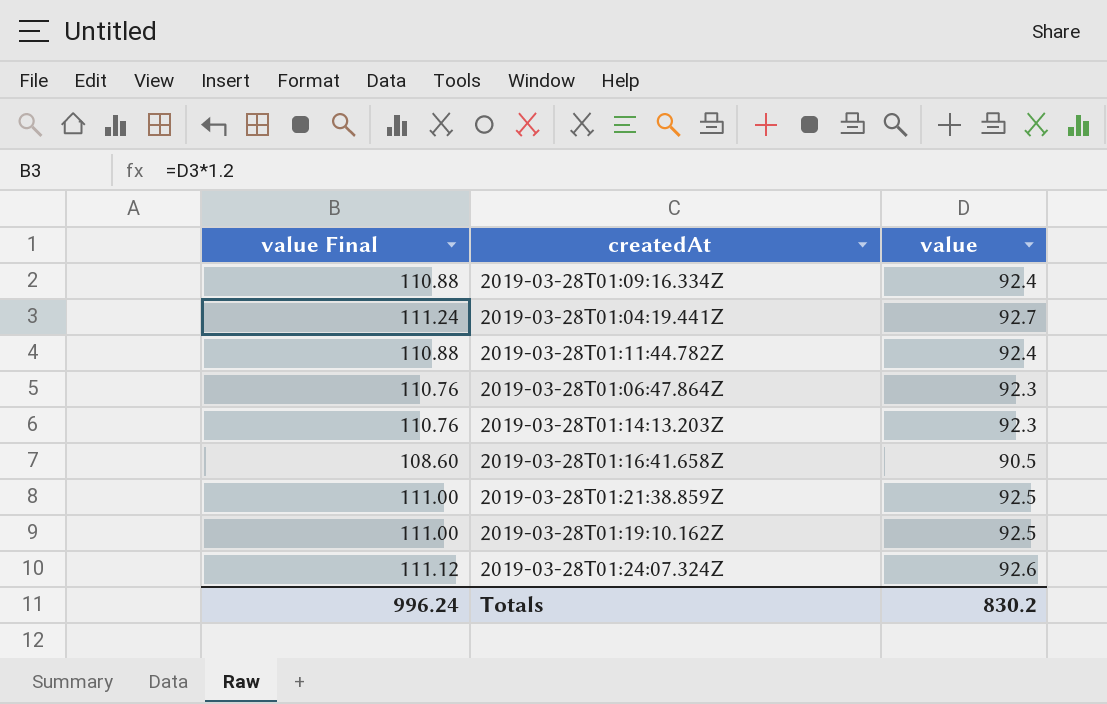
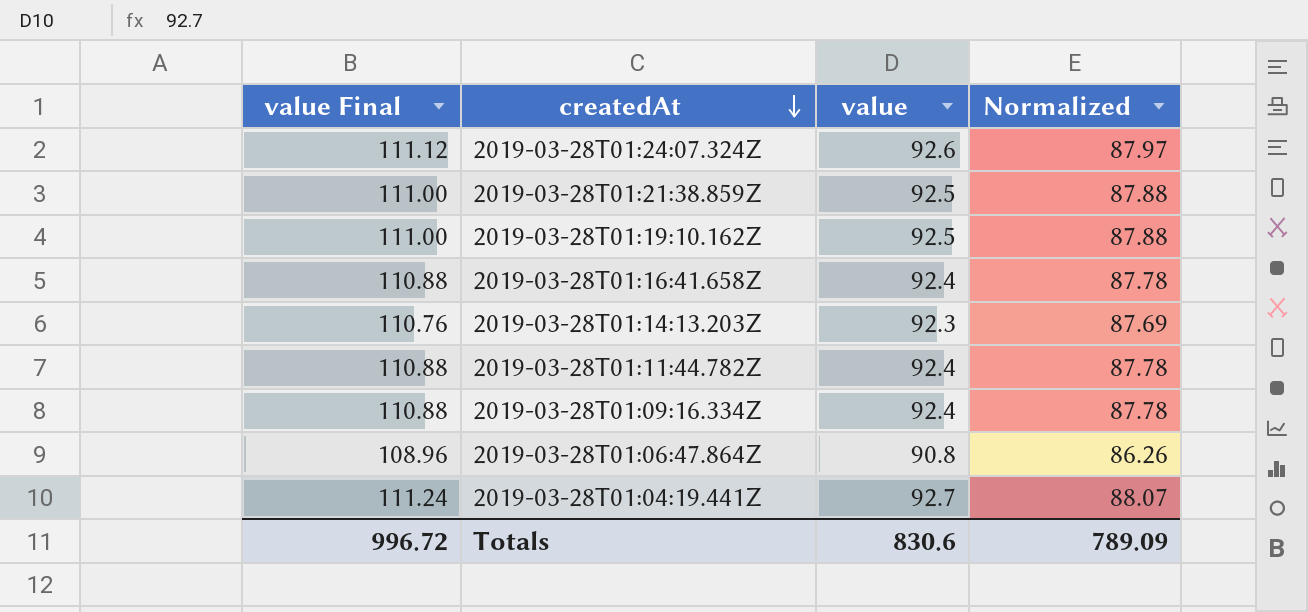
row order: none -> createdAt descending
column Normalized | formula: none -> [value] * 0.95
2019-03-28T01:16:41.658Z | value Final: 108.60 -> 110.88
2019-03-28T01:16:41.658Z | value: 90.5 -> 92.4
2019-03-28T01:06:47.864Z | value Final: 110.76 -> 108.96
2019-03-28T01:06:47.864Z | value: 92.3 -> 90.8
Totals | value Final: 996.24 -> 996.72
Totals | value: 830.2 -> 830.6

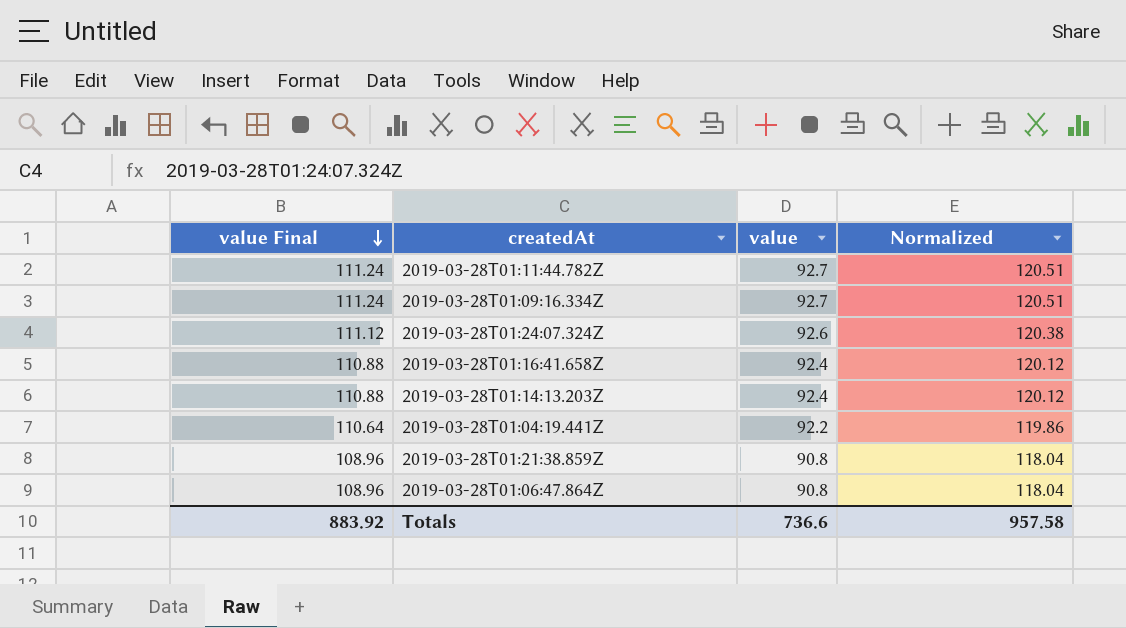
row order: createdAt descending -> value Final descending
column Normalized | formula: [value] * 0.95 -> [value] * 1.3
row 2019-03-28T01:19:10.162Z: 111.00 | 92.5 | 87.88 -> none
2019-03-28T01:11:44.782Z | value Final: 110.88 -> 111.24
2019-03-28T01:11:44.782Z | value: 92.4 -> 92.7
2019-03-28T01:09:16.334Z | value Final: 110.88 -> 111.24
2019-03-28T01:09:16.334Z | value: 92.4 -> 92.7
2019-03-28T01:14:13.203Z | value Final: 110.76 -> 110.88
2019-03-28T01:14:13.203Z | value: 92.3 -> 92.4
2019-03-28T01:04:19.441Z | value Final: 111.24 -> 110.64
2019-03-28T01:04:19.441Z | value: 92.7 -> 92.2
2019-03-28T01:21:38.859Z | value Final: 111.00 -> 108.96
2019-03-28T01:21:38.859Z | value: 92.5 -> 90.8
Totals | value Final: 996.72 -> 883.92
Totals | value: 830.6 -> 736.6
Totals | Normalized: 789.09 -> 957.58

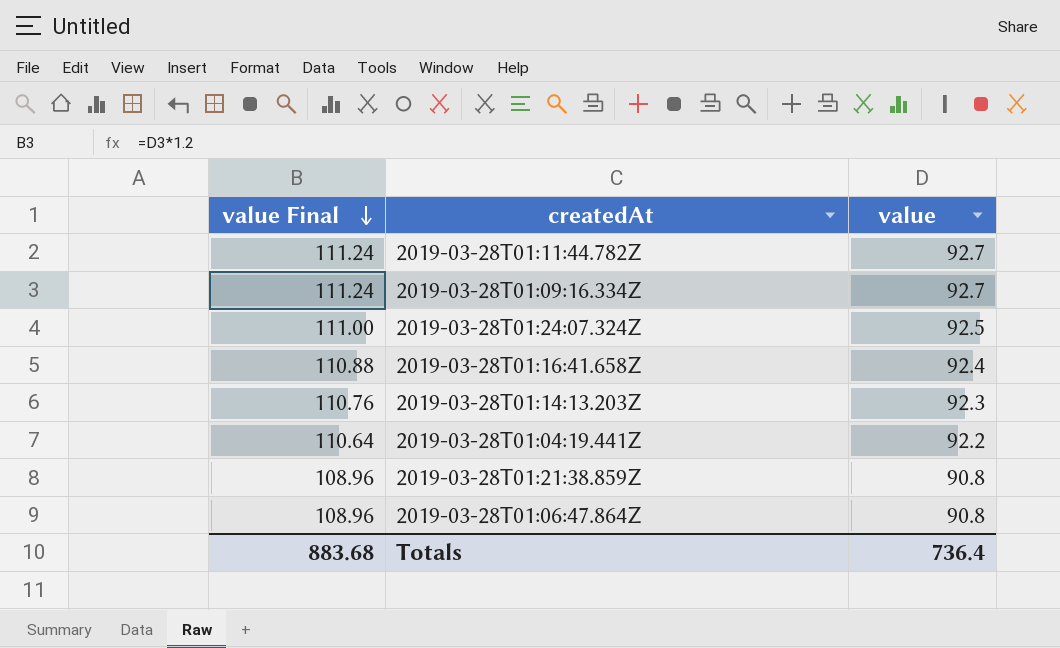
column Normalized | formula: [value] * 1.3 -> none
2019-03-28T01:24:07.324Z | value Final: 111.12 -> 111.00
2019-03-28T01:24:07.324Z | value: 92.6 -> 92.5
2019-03-28T01:14:13.203Z | value Final: 110.88 -> 110.76
2019-03-28T01:14:13.203Z | value: 92.4 -> 92.3
Totals | value Final: 883.92 -> 883.68
Totals | value: 736.6 -> 736.4

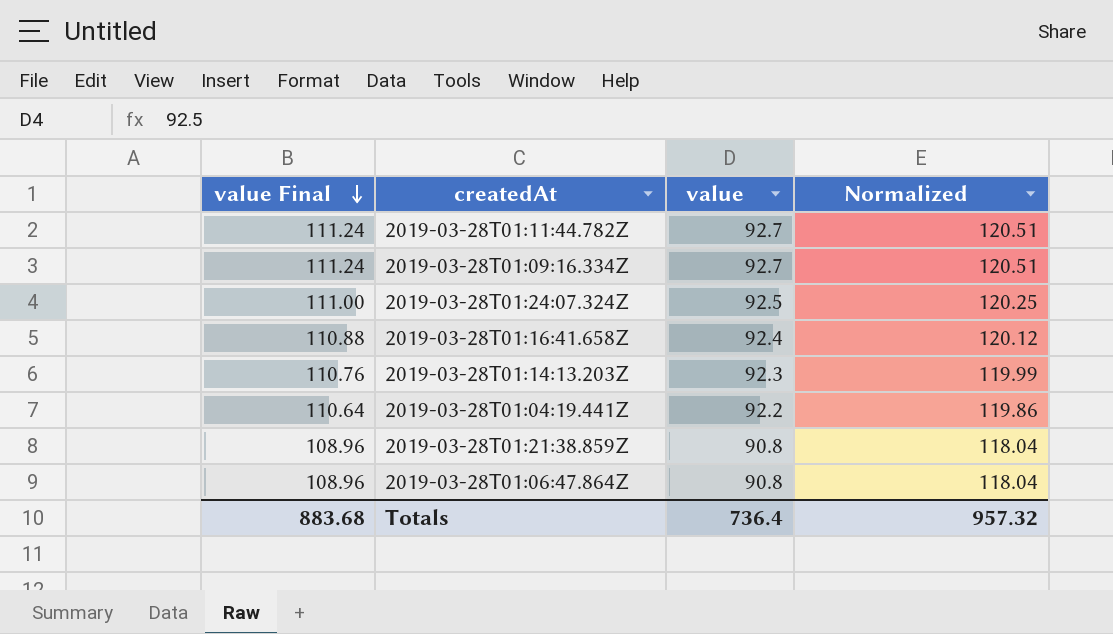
column Normalized | formula: none -> [value] * 1.3

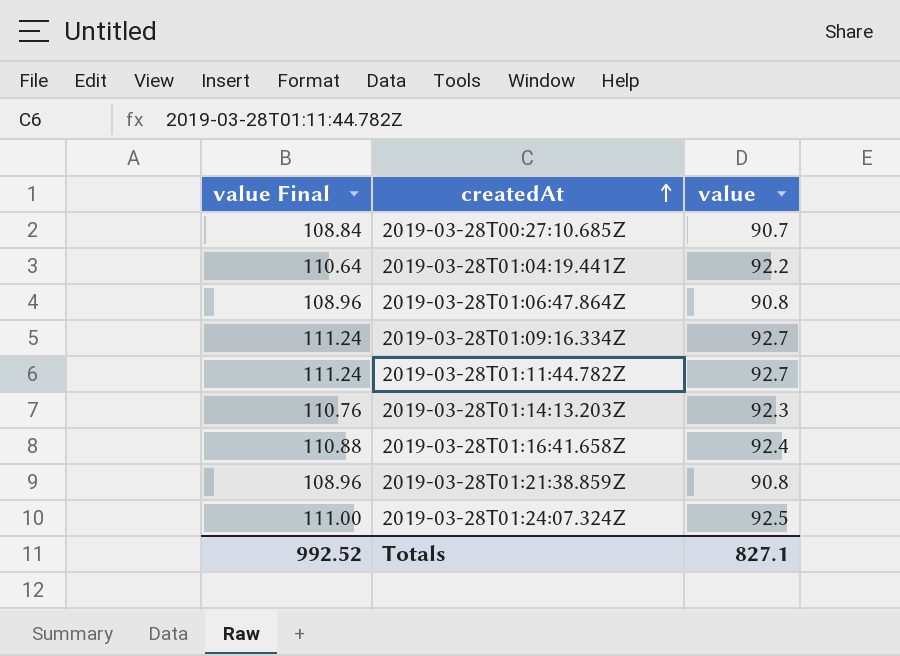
row order: value Final descending -> createdAt ascending
column Normalized | formula: [value] * 1.3 -> none
row 2019-03-28T00:27:10.685Z: none -> 108.84 | 90.7
Totals | value Final: 883.68 -> 992.52
Totals | value: 736.4 -> 827.1

